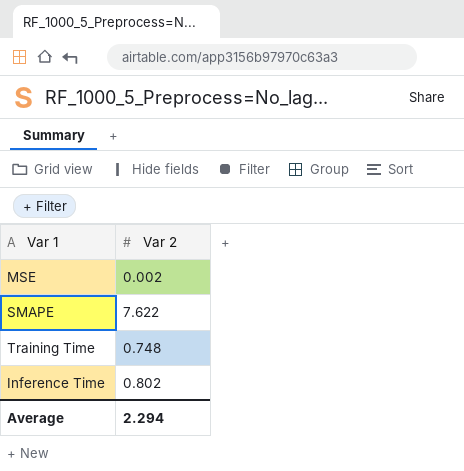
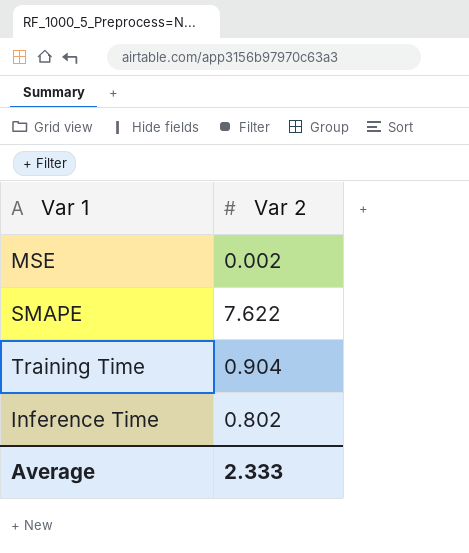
Training Time | Var 2: 0.748 -> 0.904
Average | Var 2: 2.294 -> 2.333

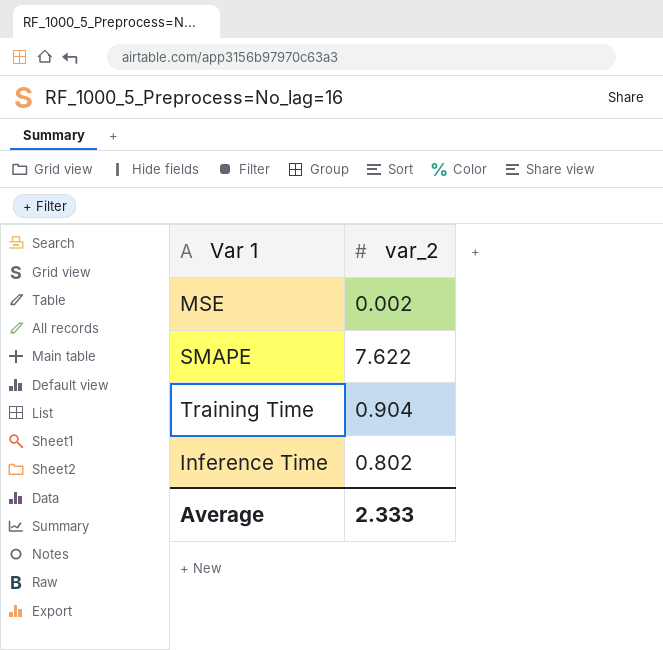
column name: Var 2 -> var_2

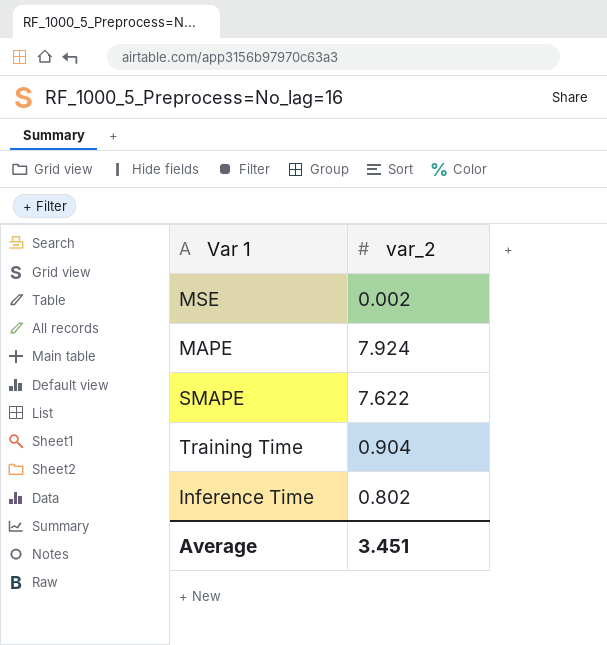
row MAPE: none -> 7.924
Average | var_2: 2.333 -> 3.451

